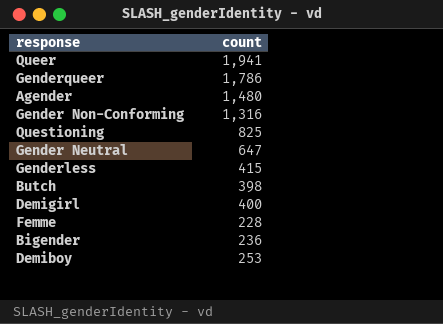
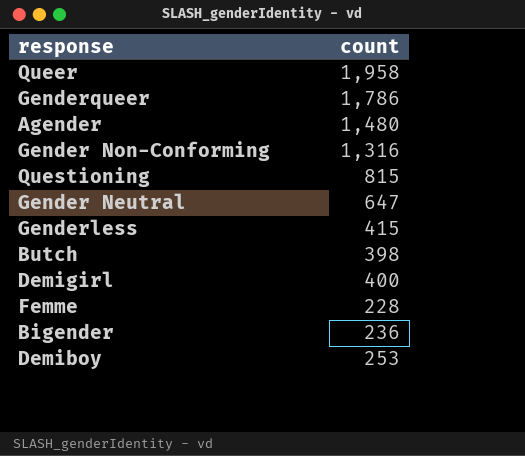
Queer | count: 1,941 -> 1,958
Questioning | count: 825 -> 815

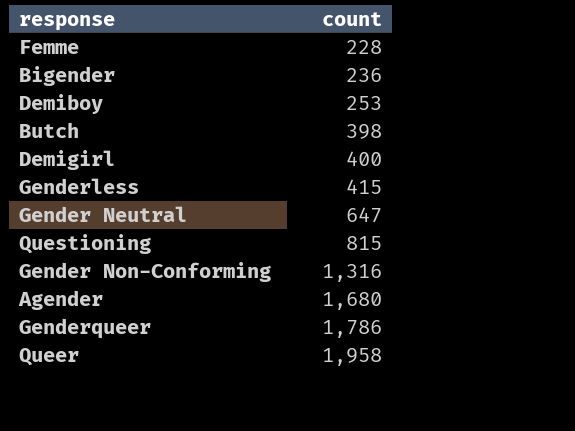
row order: none -> count ascending
Agender | count: 1,480 -> 1,680

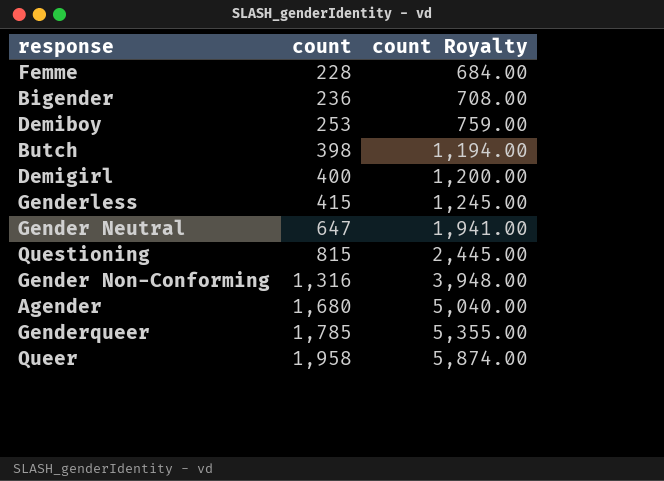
column count Royalty | formula: none -> [count] * 3
Genderqueer | count: 1,786 -> 1,785

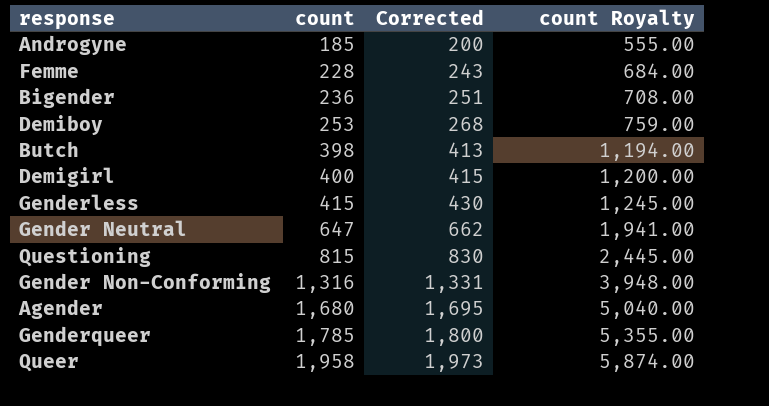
column Corrected | formula: none -> [count] + 15
row Androgyne: none -> 185 | 200 | 555.00

